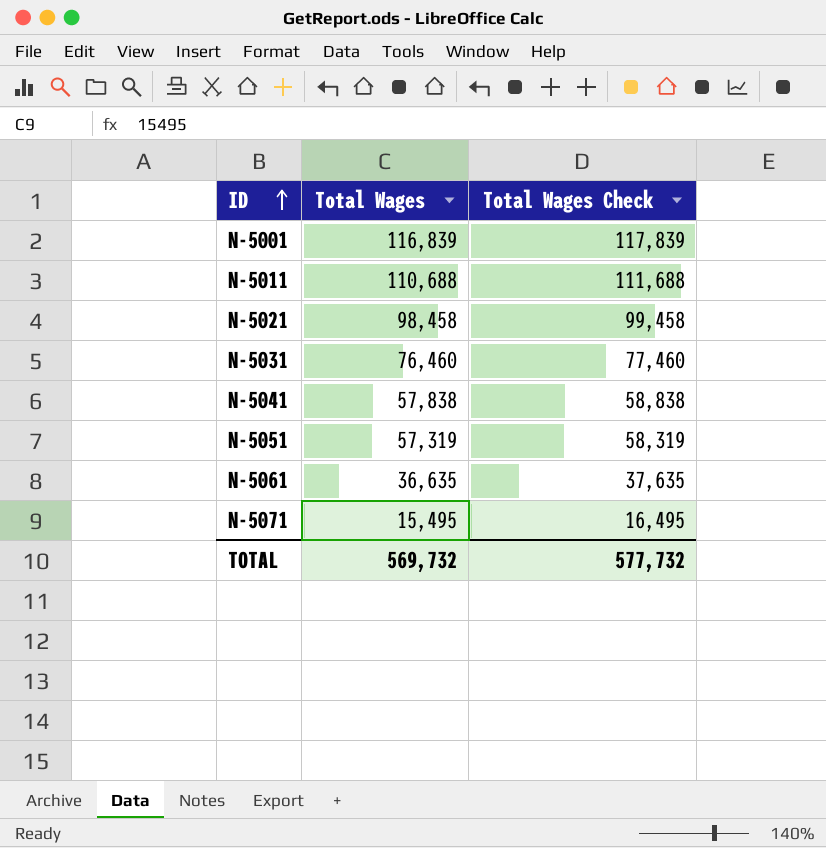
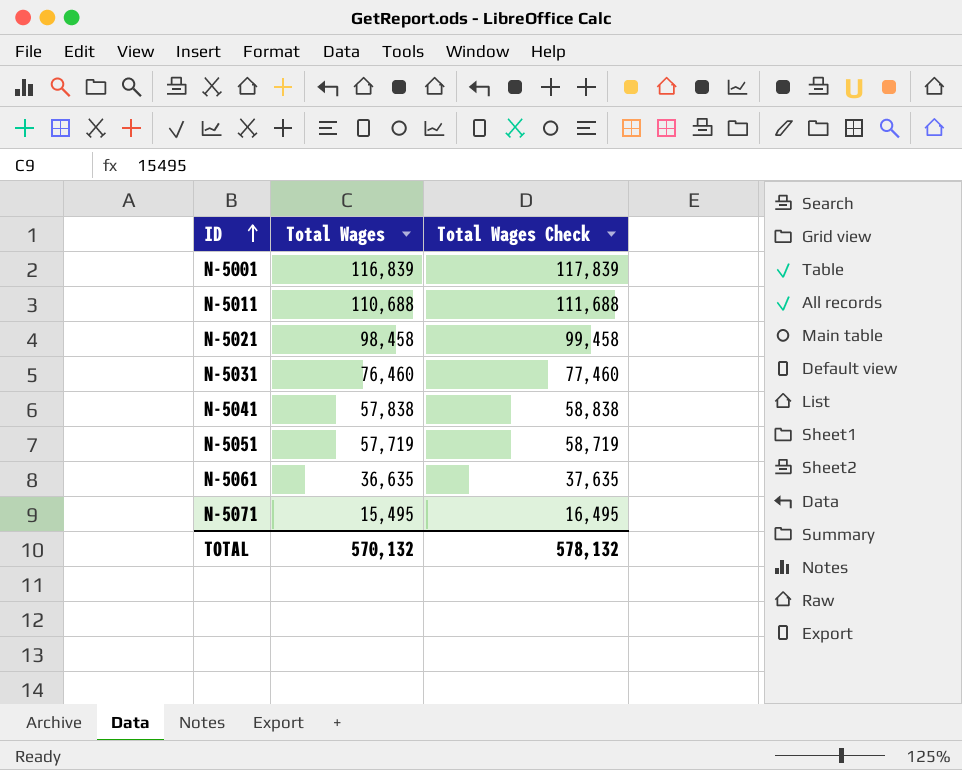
N-5051 | Total Wages: 57,319 -> 57,719
N-5051 | Total Wages Check: 58,319 -> 58,719
TOTAL | Total Wages: 569,732 -> 570,132
TOTAL | Total Wages Check: 577,732 -> 578,132

